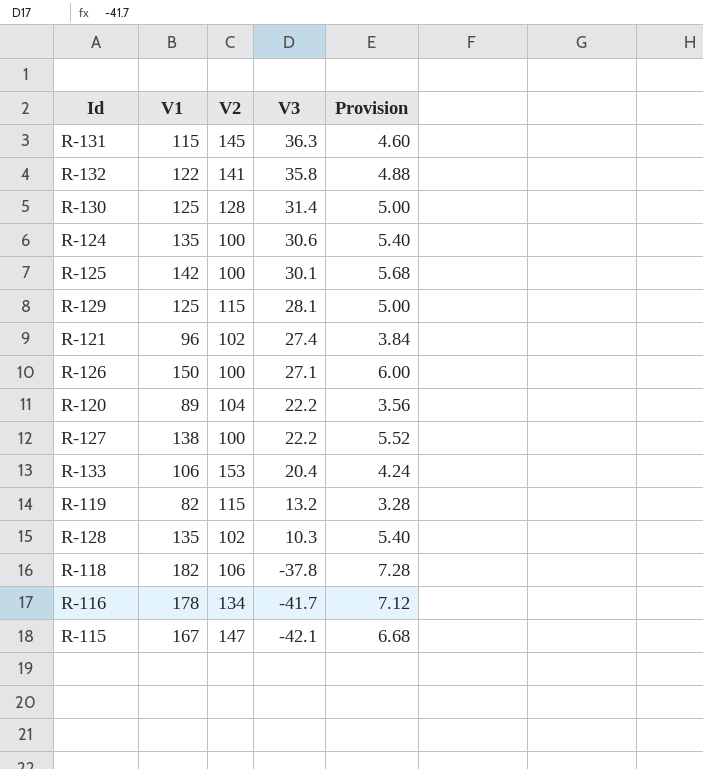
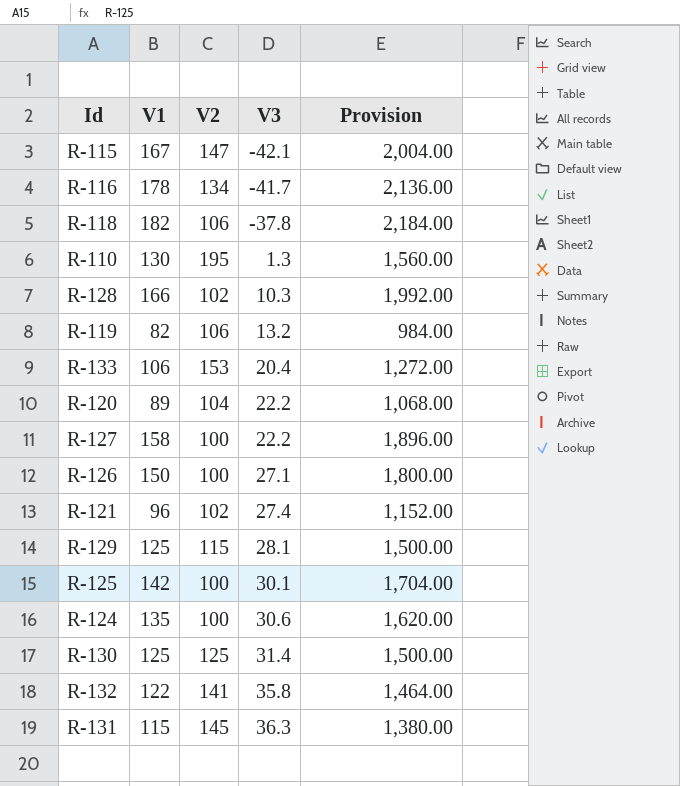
row order: V3 descending -> V3 ascending
column Provision | formula: [V1] * 0.04 -> [V1] * 12
row R-110: none -> 130 | 195 | 1.3 | 1,560.00
R-128 | V1: 135 -> 166
R-119 | V2: 115 -> 106
R-127 | V1: 138 -> 158
R-130 | V2: 128 -> 125

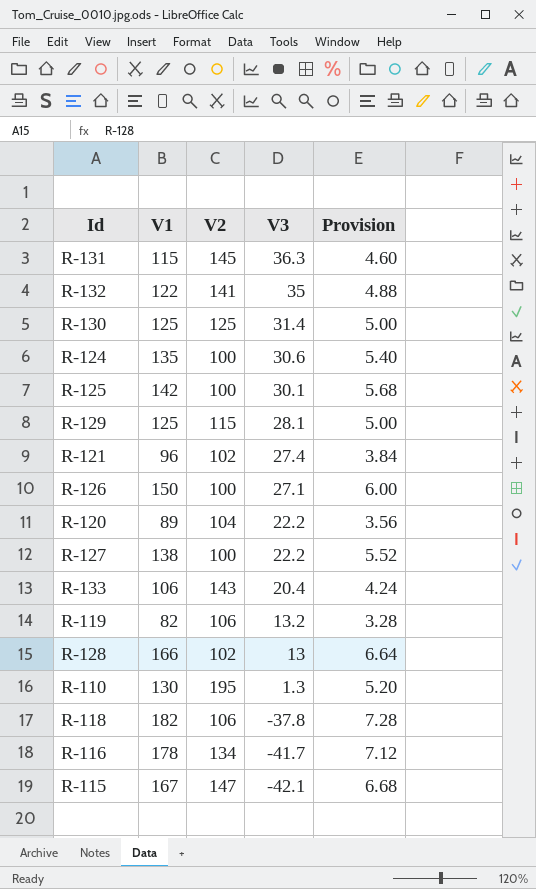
row order: V3 ascending -> V3 descending
column Provision | formula: [V1] * 12 -> [V1] * 0.04
R-132 | V3: 35.8 -> 35
R-127 | V1: 158 -> 138
R-133 | V2: 153 -> 143
R-128 | V3: 10.3 -> 13

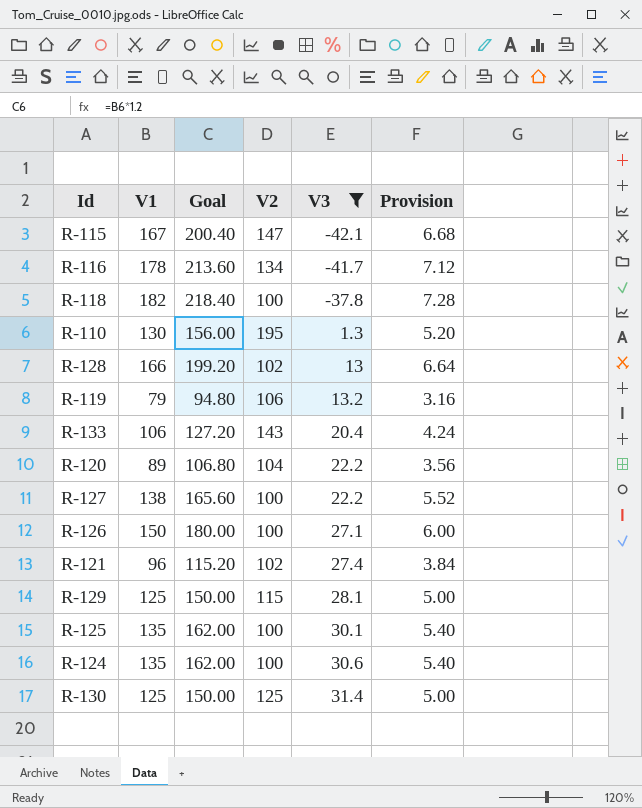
filter: none -> V3 <= 31.4
row order: V3 descending -> V3 ascending
column Goal | formula: none -> [V1] * 1.2
R-118 | V2: 106 -> 100
R-119 | V1: 82 -> 79
R-119 | Provision: 3.28 -> 3.16
R-125 | V1: 142 -> 135
R-125 | Provision: 5.68 -> 5.40

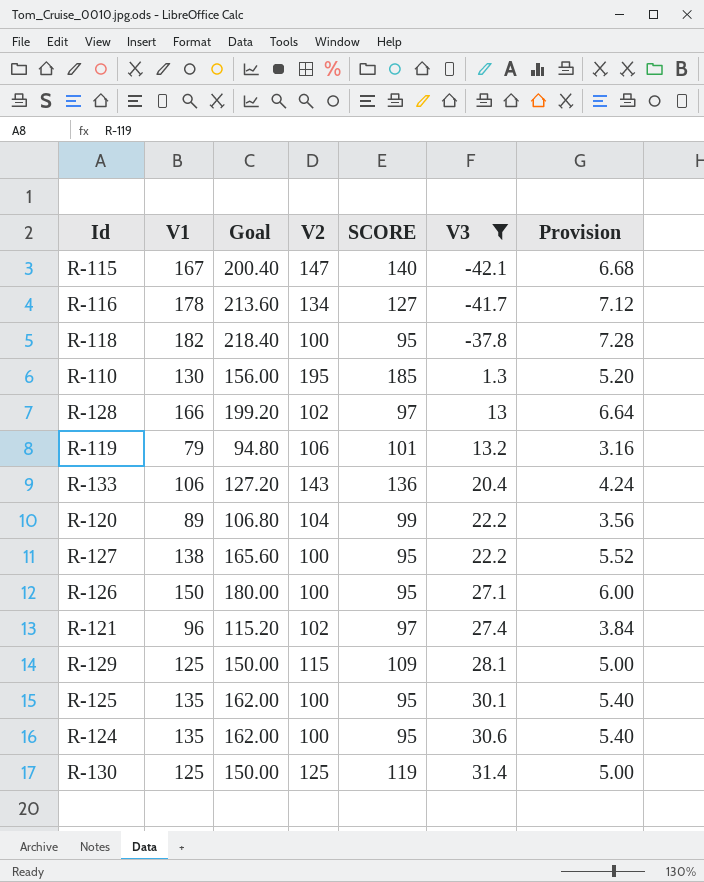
column SCORE | formula: none -> [V2] * 0.95

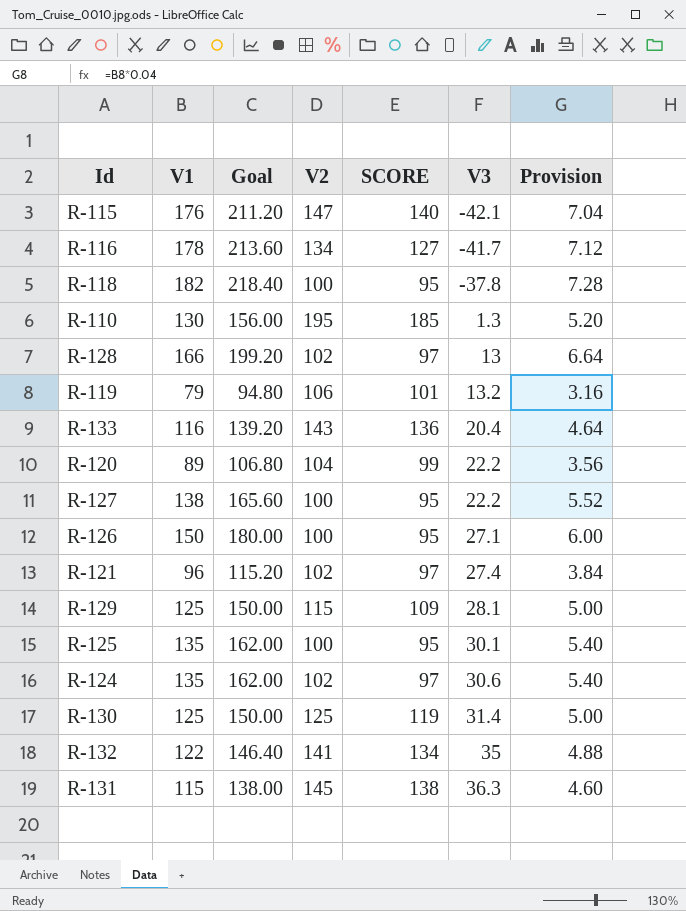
filter: V3 <= 31.4 -> none
R-115 | V1: 167 -> 176
R-115 | Goal: 200.40 -> 211.20
R-115 | Provision: 6.68 -> 7.04
R-133 | V1: 106 -> 116
R-133 | Goal: 127.20 -> 139.20
R-133 | Provision: 4.24 -> 4.64
R-124 | V2: 100 -> 102
R-124 | SCORE: 95 -> 97

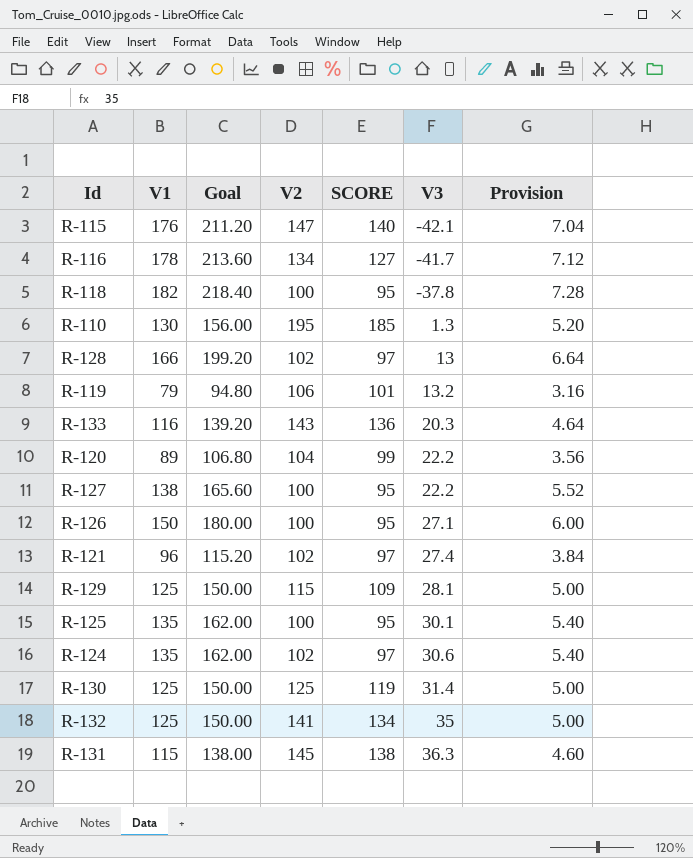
R-133 | V3: 20.4 -> 20.3
R-132 | V1: 122 -> 125
R-132 | Goal: 146.40 -> 150.00
R-132 | Provision: 4.88 -> 5.00

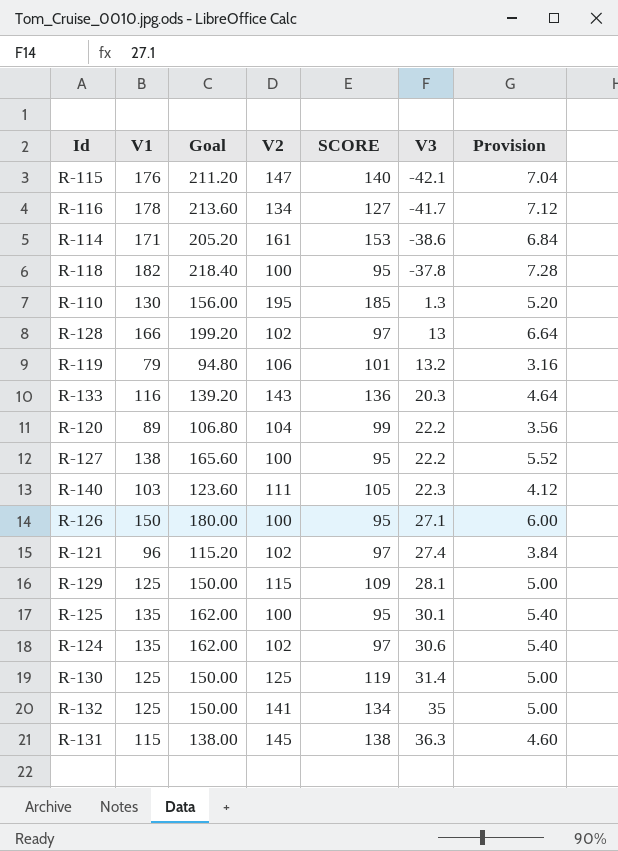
row R-114: none -> 171 | 205.20 | 161 | 153 | -38.6 | 6.84
row R-140: none -> 103 | 123.60 | 111 | 105 | 22.3 | 4.12

